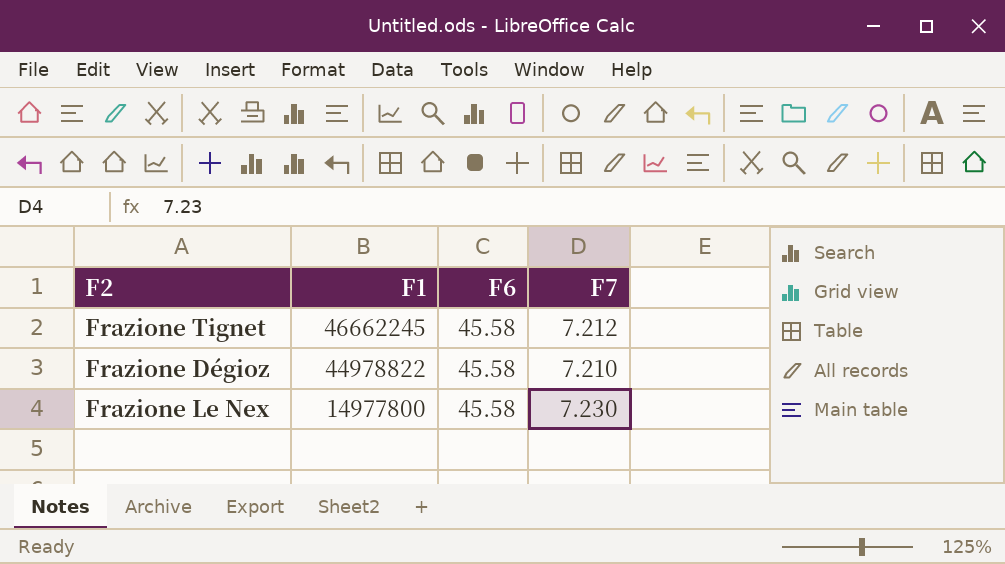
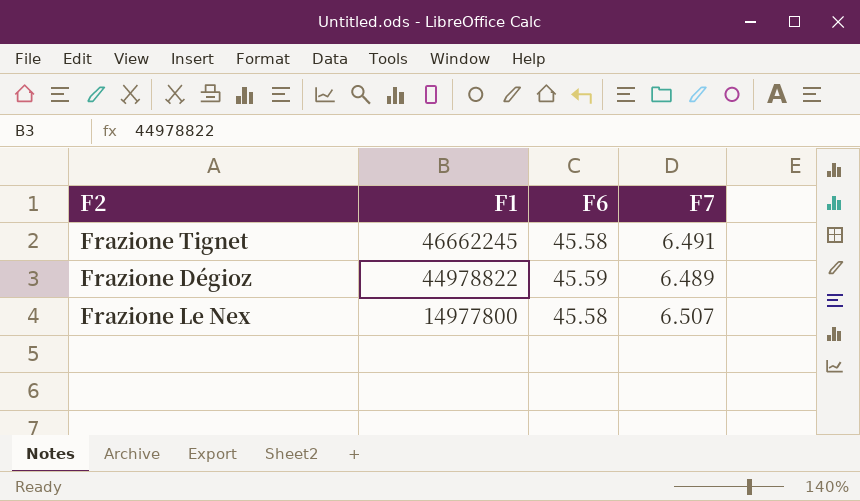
Frazione Tignet | F7: 7.212 -> 6.491
Frazione Dégioz | F6: 45.58 -> 45.59
Frazione Dégioz | F7: 7.210 -> 6.489
Frazione Le Nex | F7: 7.230 -> 6.507

